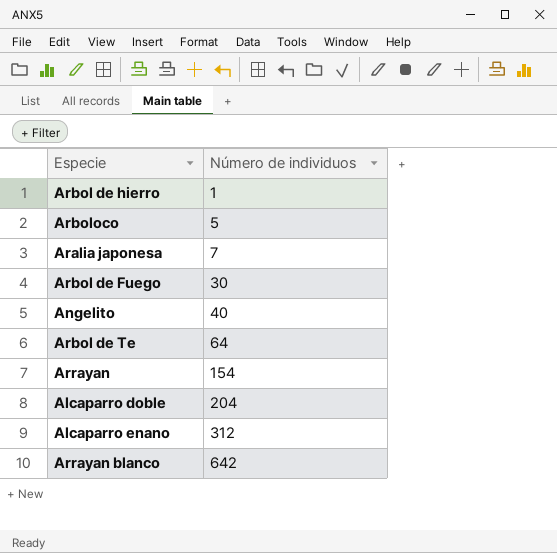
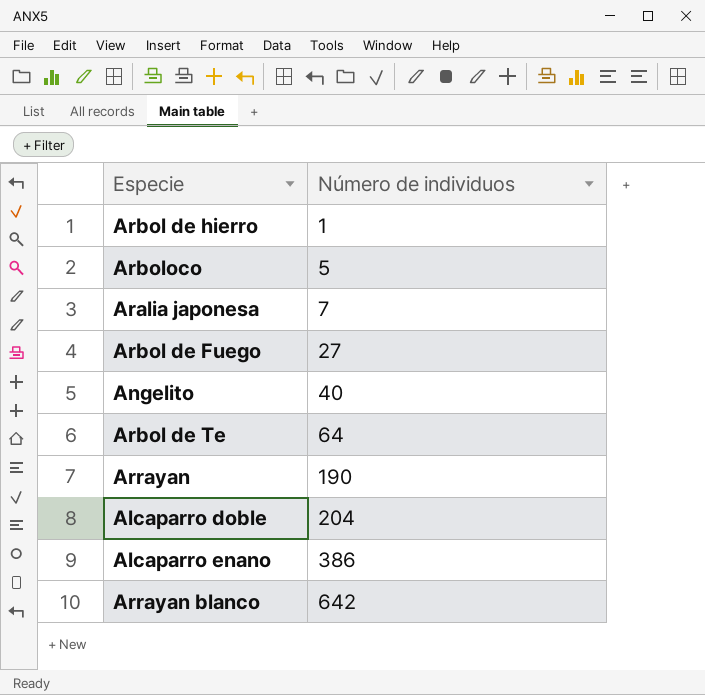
Arbol de Fuego | Número de individuos: 30 -> 27
Arrayan | Número de individuos: 154 -> 190
Alcaparro enano | Número de individuos: 312 -> 386

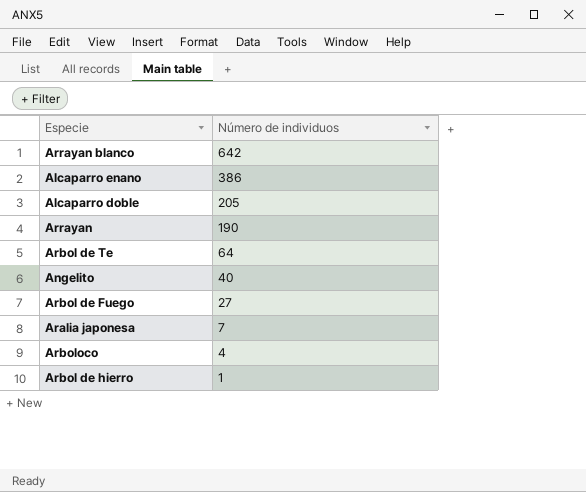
row order: Número de individuos ascending -> Número de individuos descending
Alcaparro doble | Número de individuos: 204 -> 205
Arboloco | Número de individuos: 5 -> 4

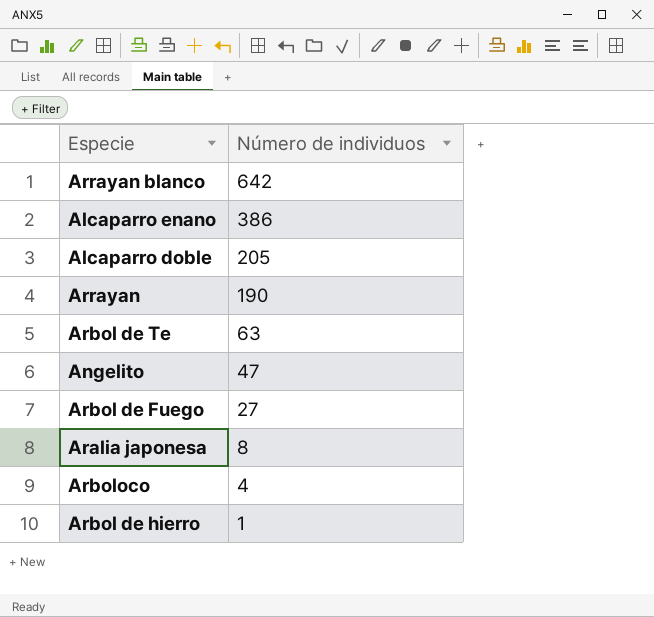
Arbol de Te | Número de individuos: 64 -> 63
Angelito | Número de individuos: 40 -> 47
Aralia japonesa | Número de individuos: 7 -> 8

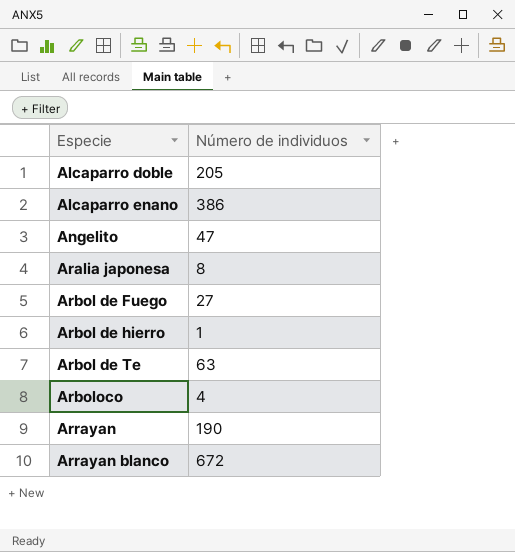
row order: Número de individuos descending -> Especie ascending
Arrayan blanco | Número de individuos: 642 -> 672

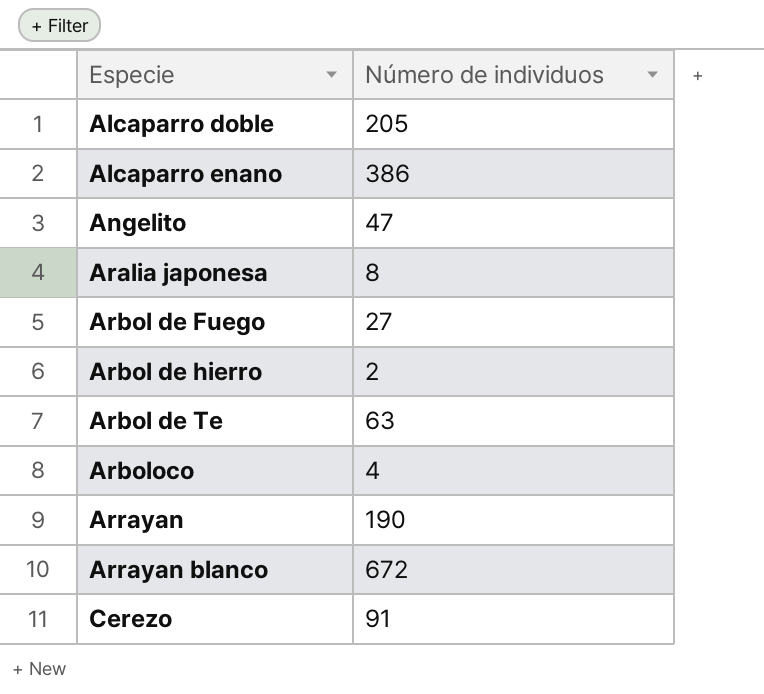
Arbol de hierro | Número de individuos: 1 -> 2
row Cerezo: none -> 91

